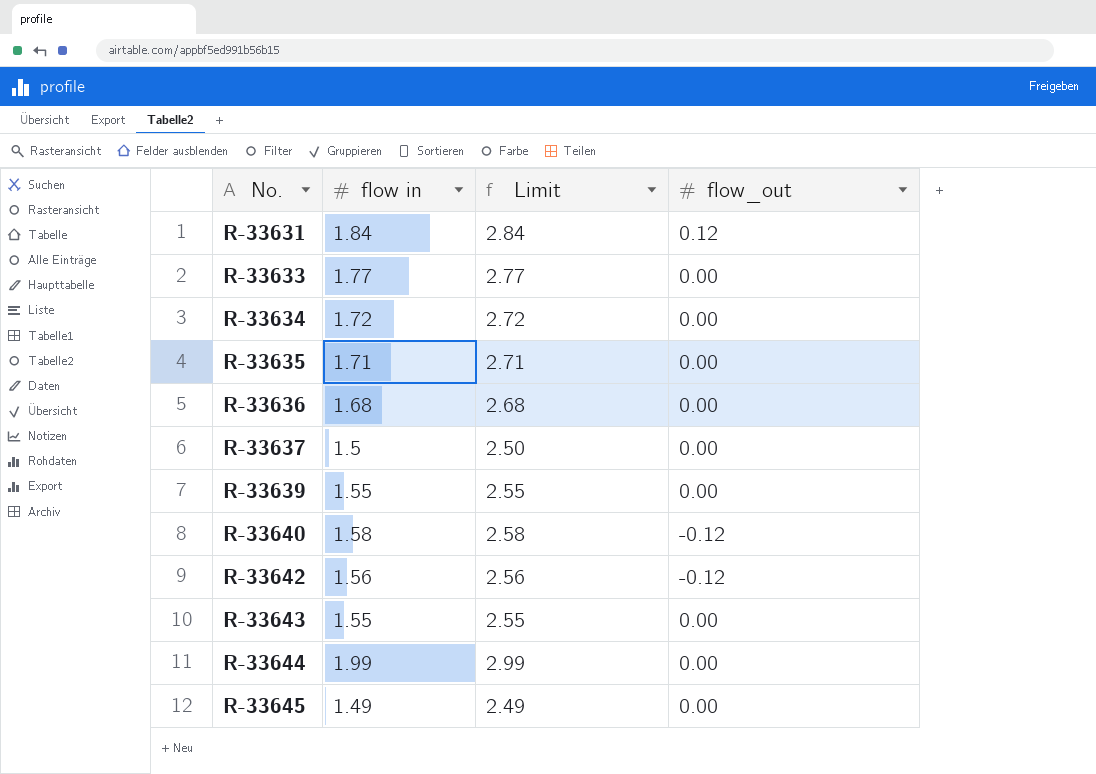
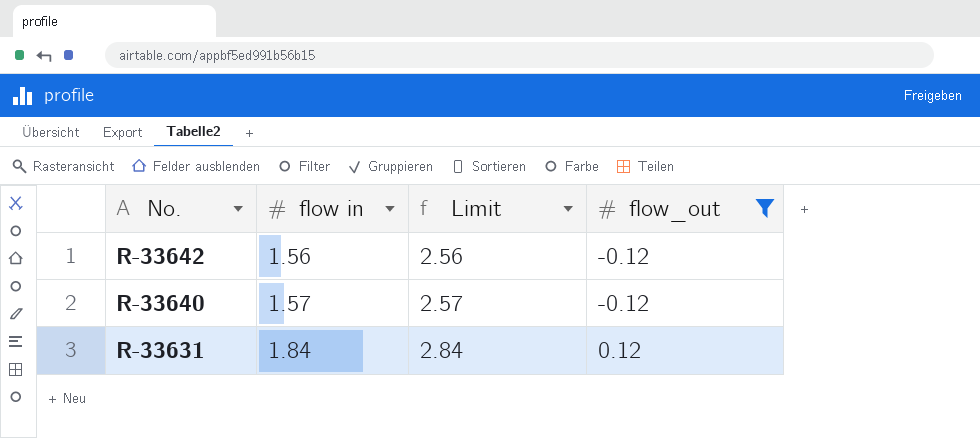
filter: none -> flow_out != 0.00
row order: No. ascending -> No. descending
R-33640 | flow in: 1.58 -> 1.57
R-33640 | Limit: 2.58 -> 2.57

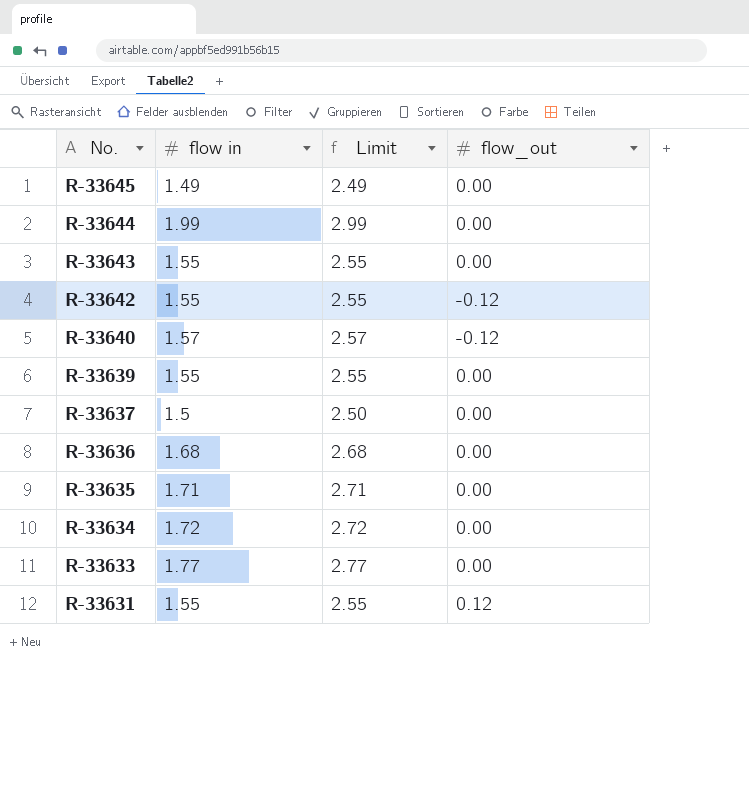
filter: flow_out != 0.00 -> none
R-33642 | flow in: 1.56 -> 1.55
R-33642 | Limit: 2.56 -> 2.55
R-33631 | flow in: 1.84 -> 1.55
R-33631 | Limit: 2.84 -> 2.55

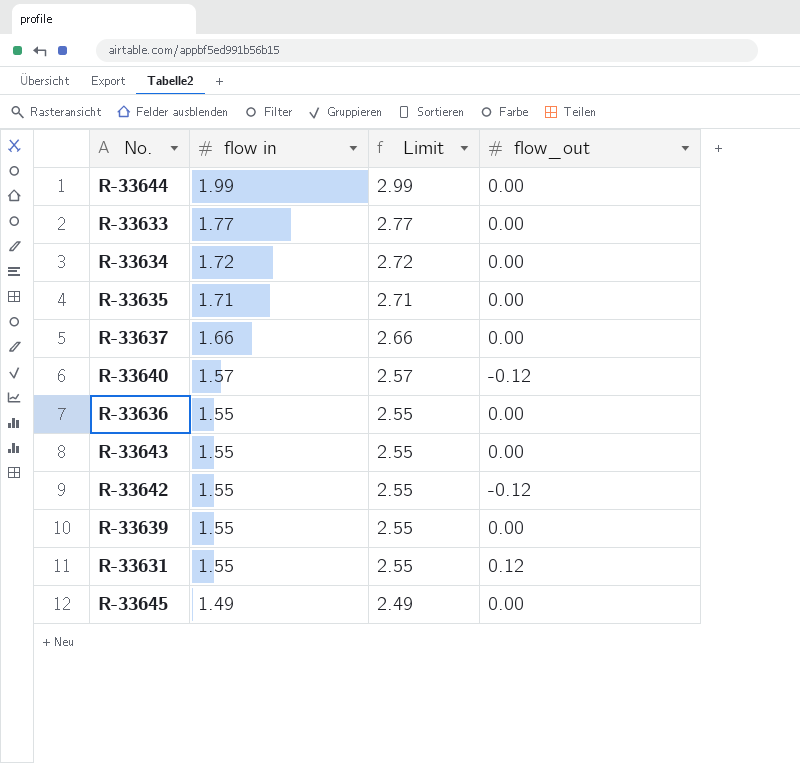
row order: No. descending -> flow in descending
R-33637 | flow in: 1.5 -> 1.66
R-33637 | Limit: 2.50 -> 2.66
R-33636 | flow in: 1.68 -> 1.55
R-33636 | Limit: 2.68 -> 2.55

